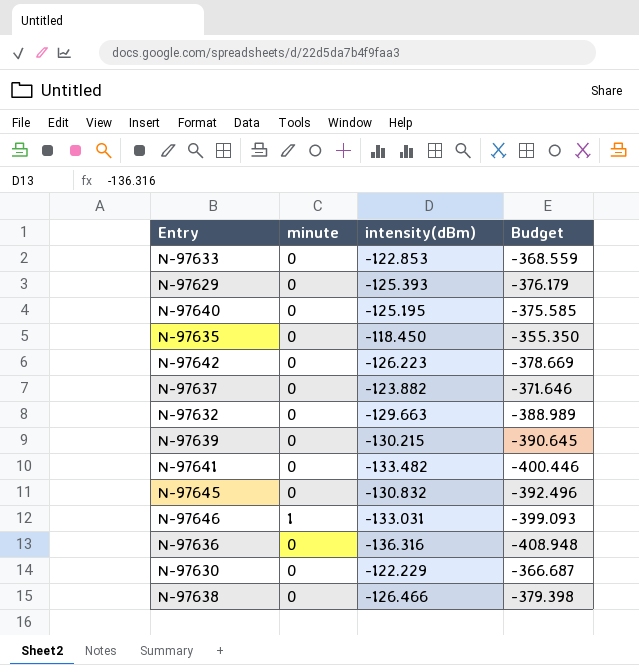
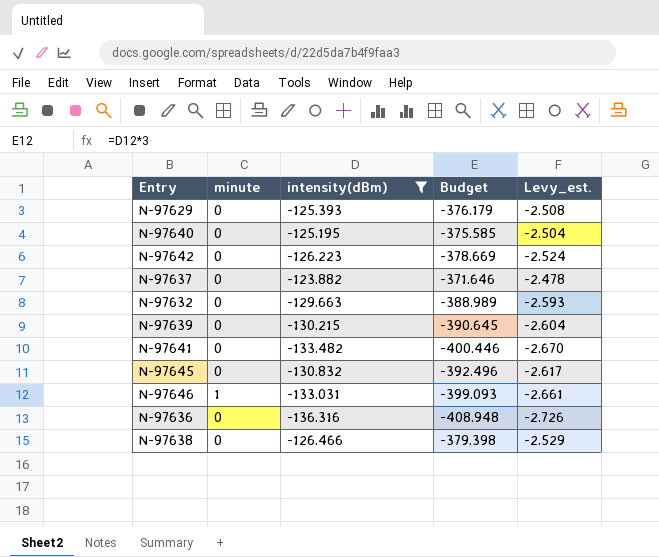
filter: none -> intensity(dBm) <= -123.882
column Levy_est. | formula: none -> [intensity(dBm)] * 0.02

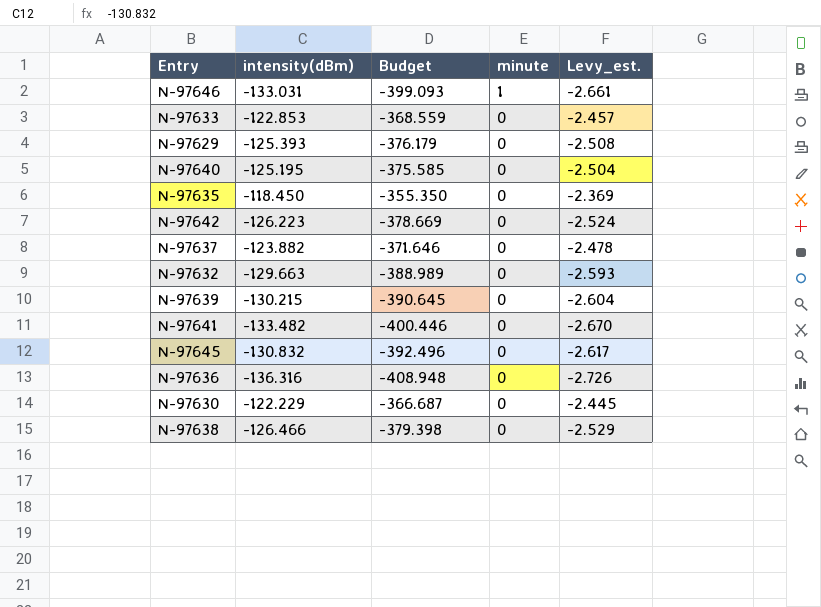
filter: intensity(dBm) <= -123.882 -> none
row order: none -> minute descending
column minute | position: 2 -> 4

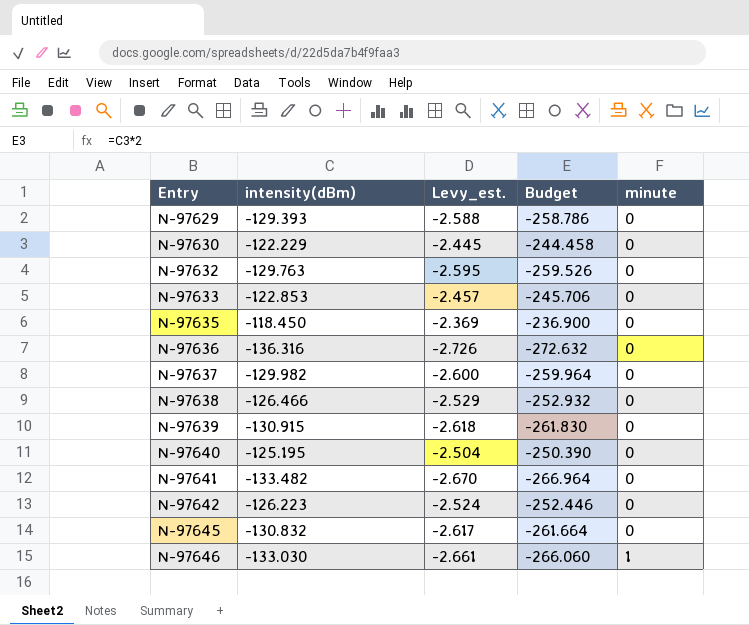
row order: minute descending -> Entry ascending
column Levy_est. | position: 5 -> 3
column Budget | formula: [intensity(dBm)] * 3 -> [intensity(dBm)] * 2
N-97629 | intensity(dBm): -125.393 -> -129.393
N-97629 | Levy_est.: -2.508 -> -2.588
N-97632 | intensity(dBm): -129.663 -> -129.763
N-97632 | Levy_est.: -2.593 -> -2.595
N-97637 | intensity(dBm): -123.882 -> -129.982
N-97637 | Levy_est.: -2.478 -> -2.600
N-97639 | intensity(dBm): -130.215 -> -130.915
N-97639 | Levy_est.: -2.604 -> -2.618
N-97646 | intensity(dBm): -133.031 -> -133.030

